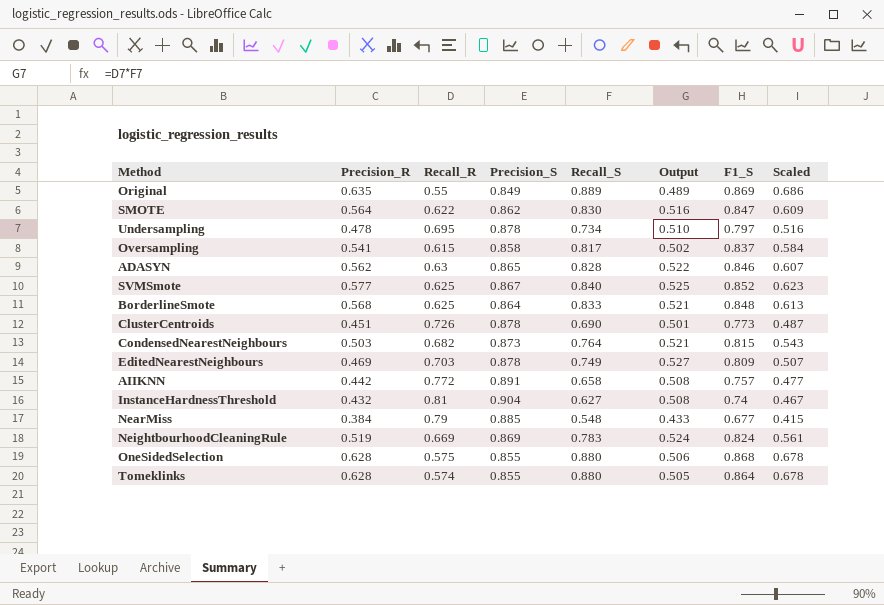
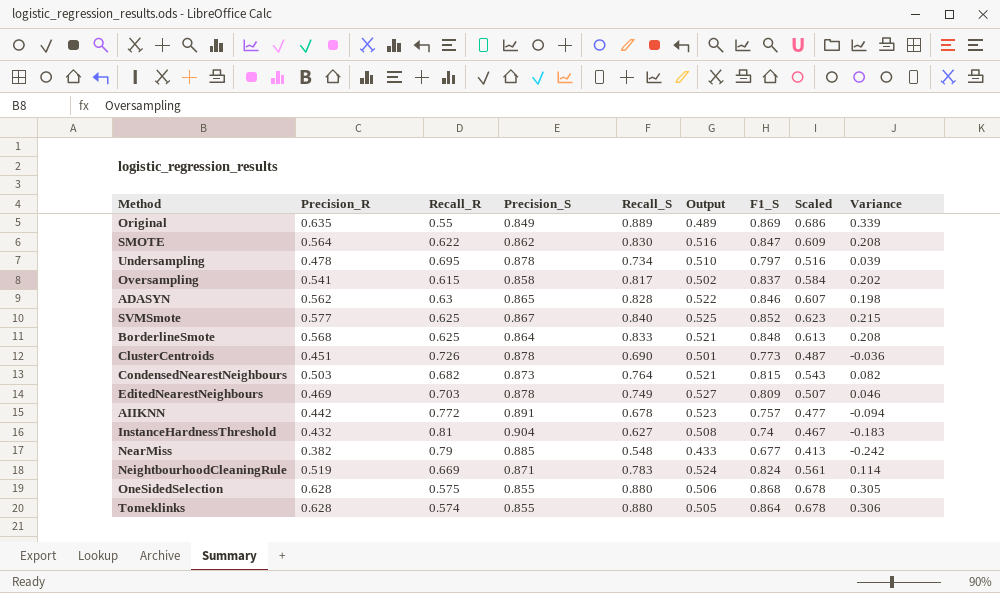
column Variance | formula: none -> [Recall_S] - [Recall_R]
AIIKNN | Recall_S: 0.658 -> 0.678
AIIKNN | Output: 0.508 -> 0.523
NearMiss | Precision_R: 0.384 -> 0.382
NearMiss | Scaled: 0.415 -> 0.413
NeightbourhoodCleaningRule | Precision_S: 0.869 -> 0.871

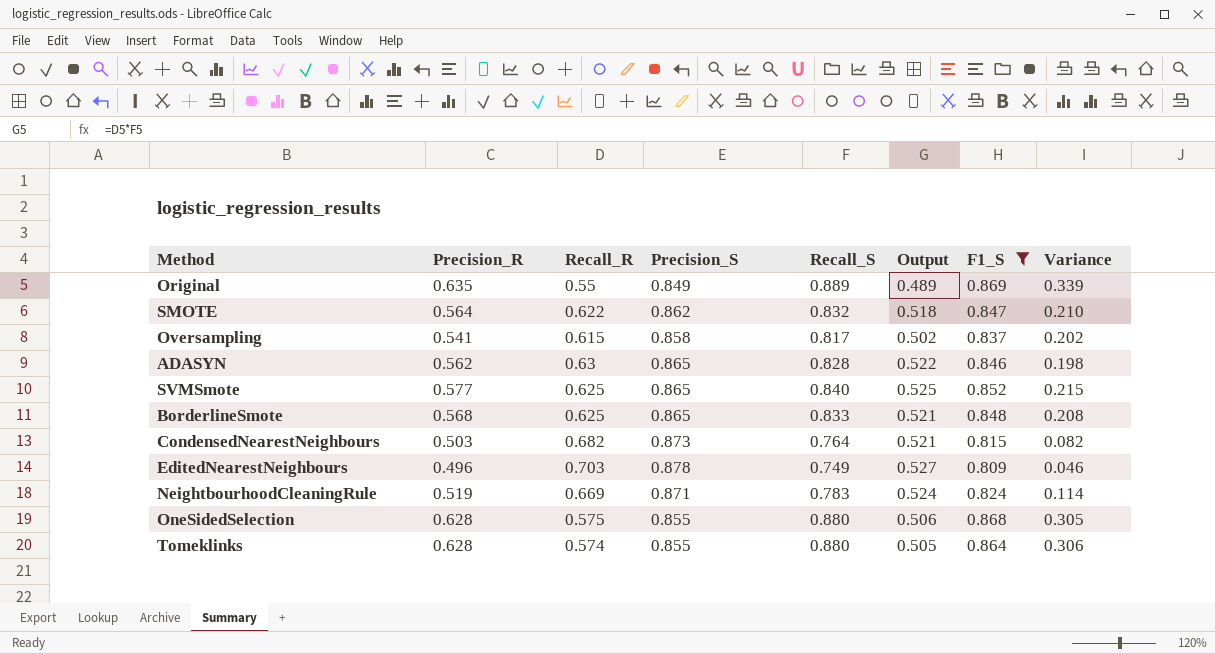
filter: none -> F1_S >= 0.809
column Scaled | formula: [Precision_R] * 1.08 -> none
SMOTE | Recall_S: 0.830 -> 0.832
SMOTE | Output: 0.516 -> 0.518
SMOTE | Variance: 0.208 -> 0.210
SVMSmote | Precision_S: 0.867 -> 0.865
BorderlineSmote | Precision_S: 0.864 -> 0.865
EditedNearestNeighbours | Precision_R: 0.469 -> 0.496

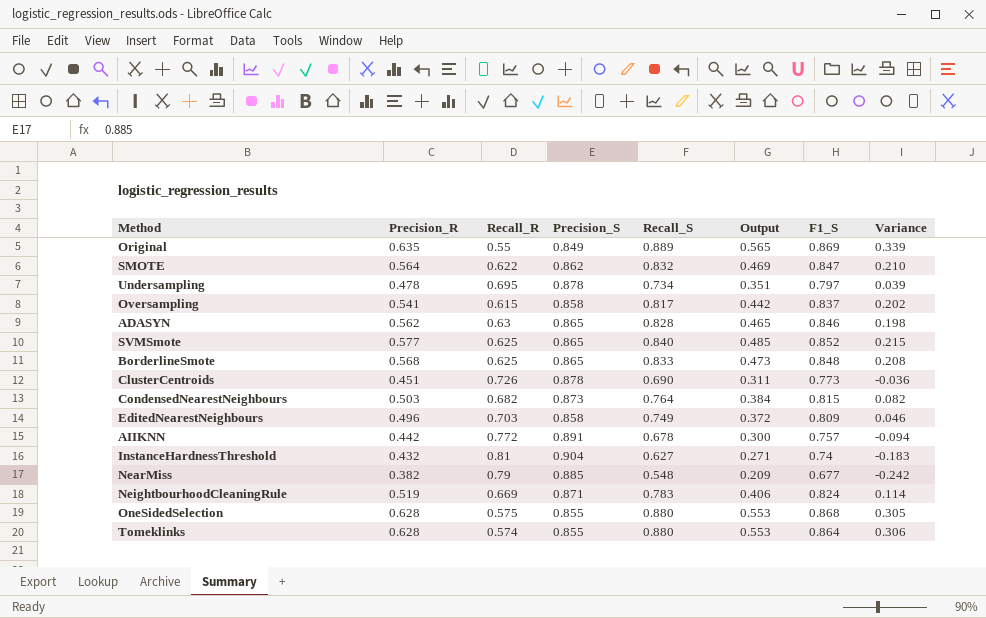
filter: F1_S >= 0.809 -> none
column Output | formula: [Recall_R] * [Recall_S] -> [Precision_R] * [Recall_S]
EditedNearestNeighbours | Precision_S: 0.878 -> 0.858

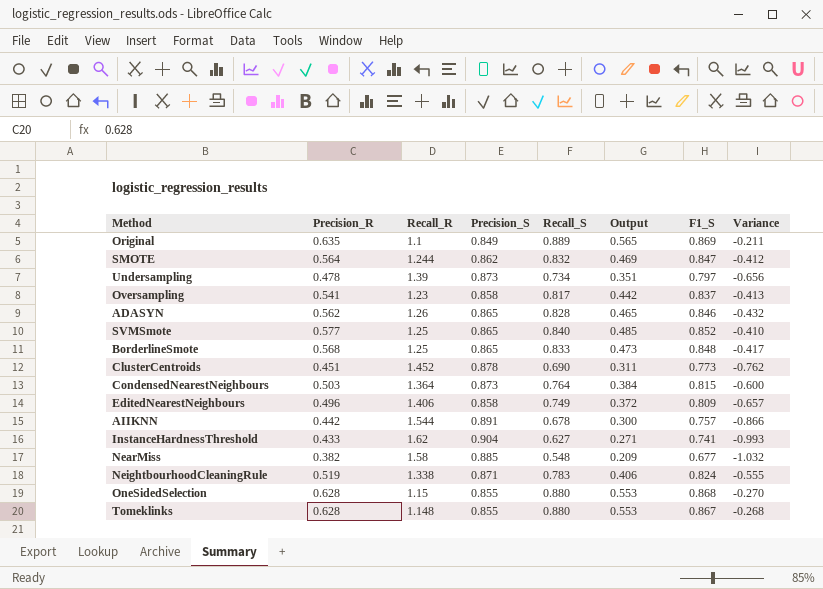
Original | Recall_R: 0.55 -> 1.1
Original | Variance: 0.339 -> -0.211
SMOTE | Recall_R: 0.622 -> 1.244
SMOTE | Variance: 0.210 -> -0.412
Undersampling | Recall_R: 0.695 -> 1.39
Undersampling | Precision_S: 0.878 -> 0.873
Undersampling | Variance: 0.039 -> -0.656
Oversampling | Recall_R: 0.615 -> 1.23
Oversampling | Variance: 0.202 -> -0.413
ADASYN | Recall_R: 0.63 -> 1.26
ADASYN | Variance: 0.198 -> -0.432
SVMSmote | Recall_R: 0.625 -> 1.25
SVMSmote | Variance: 0.215 -> -0.410
BorderlineSmote | Recall_R: 0.625 -> 1.25
BorderlineSmote | Variance: 0.208 -> -0.417
ClusterCentroids | Recall_R: 0.726 -> 1.452
ClusterCentroids | Variance: -0.036 -> -0.762
CondensedNearestNeighbours | Recall_R: 0.682 -> 1.364
CondensedNearestNeighbours | Variance: 0.082 -> -0.600
EditedNearestNeighbours | Recall_R: 0.703 -> 1.406
EditedNearestNeighbours | Variance: 0.046 -> -0.657
AIIKNN | Recall_R: 0.772 -> 1.544
AIIKNN | Variance: -0.094 -> -0.866
InstanceHardnessThreshold | Precision_R: 0.432 -> 0.433
InstanceHardnessThreshold | Recall_R: 0.81 -> 1.62
InstanceHardnessThreshold | F1_S: 0.74 -> 0.741
InstanceHardnessThreshold | Variance: -0.183 -> -0.993
NearMiss | Recall_R: 0.79 -> 1.58
NearMiss | Variance: -0.242 -> -1.032
NeightbourhoodCleaningRule | Recall_R: 0.669 -> 1.338
NeightbourhoodCleaningRule | Variance: 0.114 -> -0.555
OneSidedSelection | Recall_R: 0.575 -> 1.15
OneSidedSelection | Variance: 0.305 -> -0.270
Tomeklinks | Recall_R: 0.574 -> 1.148
Tomeklinks | F1_S: 0.864 -> 0.867
Tomeklinks | Variance: 0.306 -> -0.268

